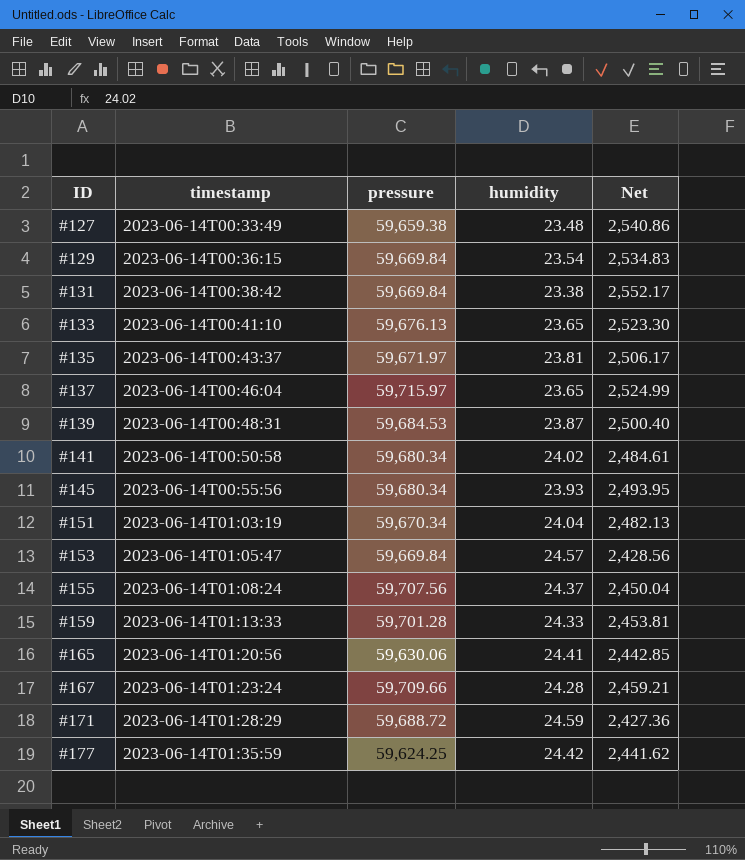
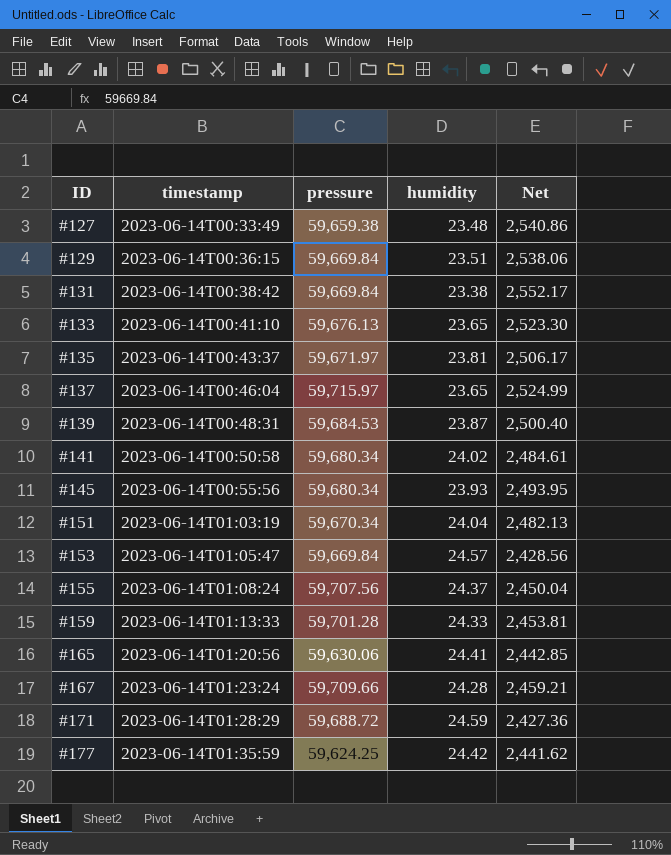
#129 | humidity: 23.54 -> 23.51
#129 | Net: 2,534.83 -> 2,538.06

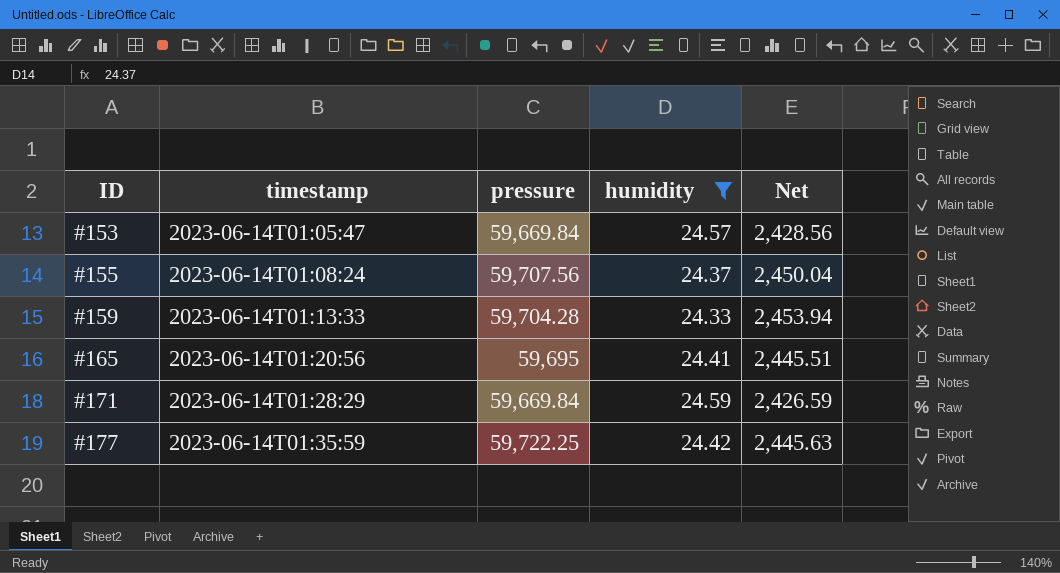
filter: none -> humidity >= 24.33
#159 | pressure: 59,701.28 -> 59,704.28
#159 | Net: 2,453.81 -> 2,453.94
#165 | pressure: 59,630.06 -> 59,695
#165 | Net: 2,442.85 -> 2,445.51
#171 | pressure: 59,688.72 -> 59,669.84
#171 | Net: 2,427.36 -> 2,426.59
#177 | pressure: 59,624.25 -> 59,722.25
#177 | Net: 2,441.62 -> 2,445.63

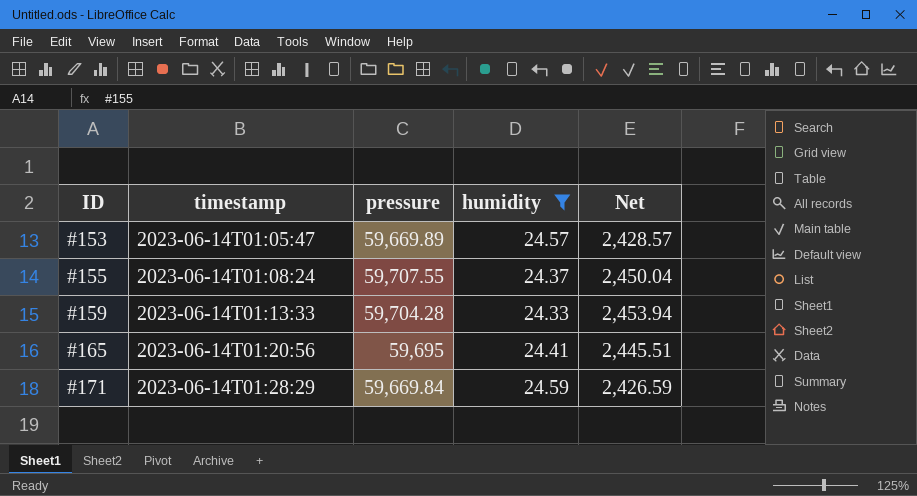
row #177: 2023-06-14T01:35:59 | 59,722.25 | 24.42 | 2,445.63 -> none
#153 | pressure: 59,669.84 -> 59,669.89
#153 | Net: 2,428.56 -> 2,428.57
#155 | pressure: 59,707.56 -> 59,707.55

